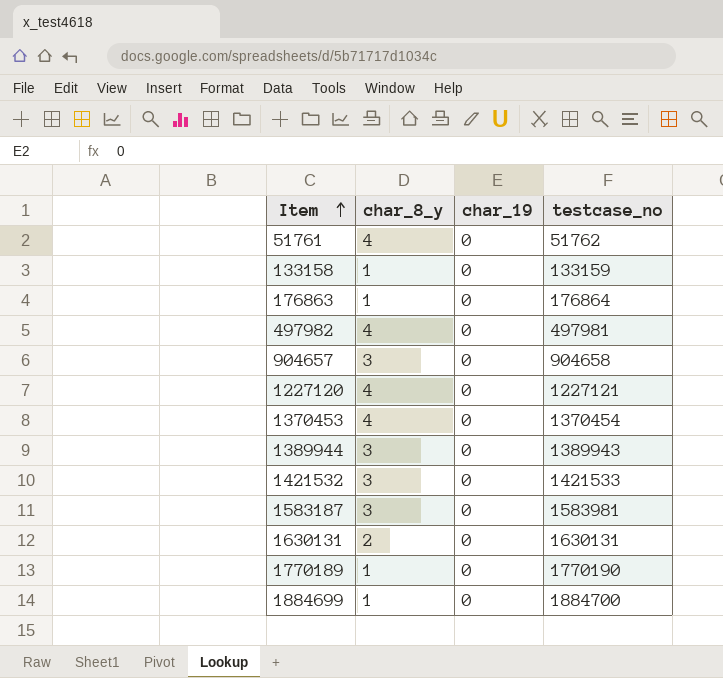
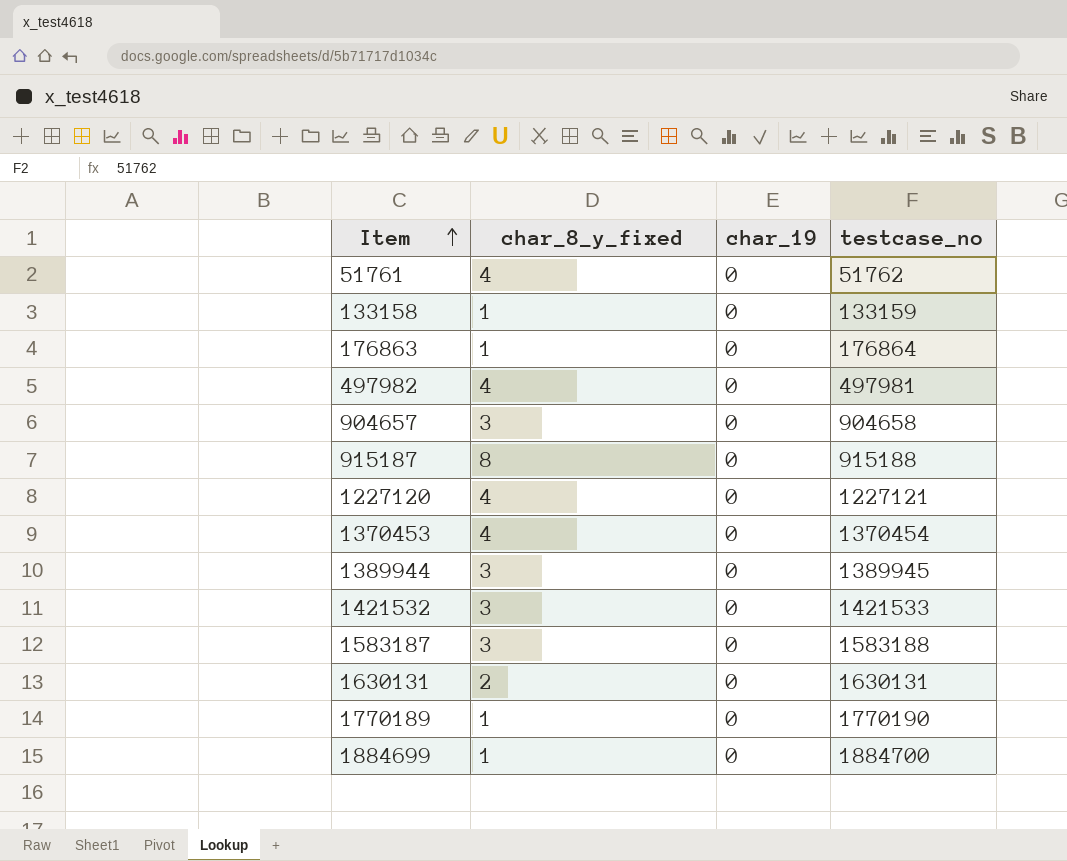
column name: char_8_y -> char_8_y_fixed
row 915187: none -> 8 | 0 | 915188
1389944 | testcase_no: 1389943 -> 1389945
1583187 | testcase_no: 1583981 -> 1583188

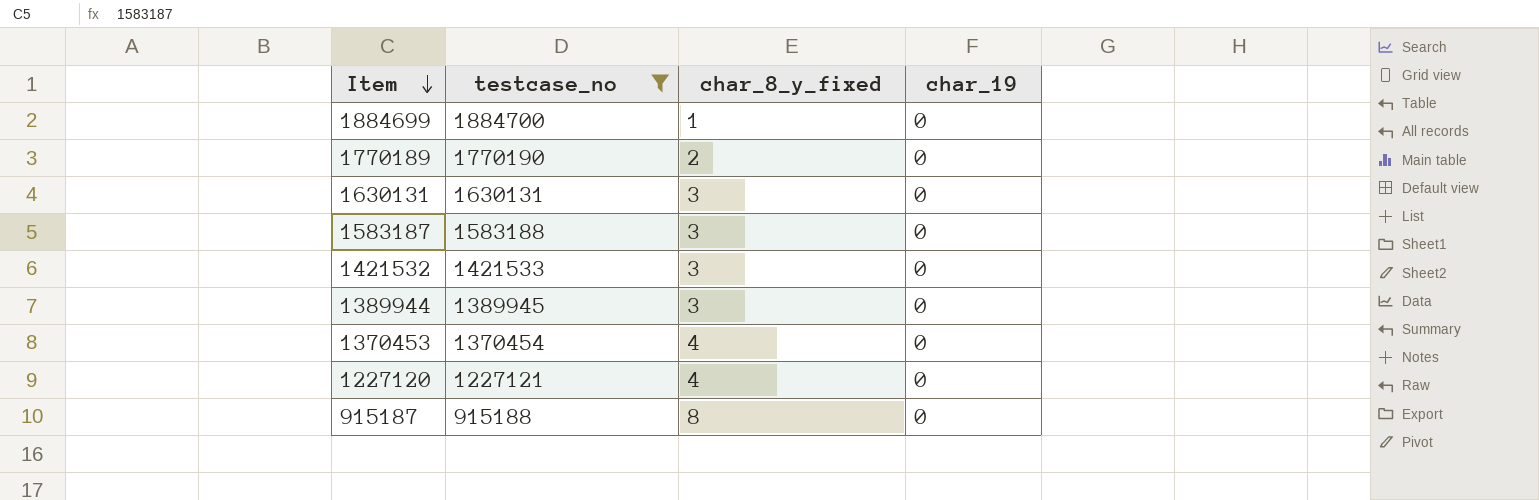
filter: none -> testcase_no >= 915188
row order: Item ascending -> Item descending
column testcase_no | position: 4 -> 2
1770189 | char_8_y_fixed: 1 -> 2
1630131 | char_8_y_fixed: 2 -> 3

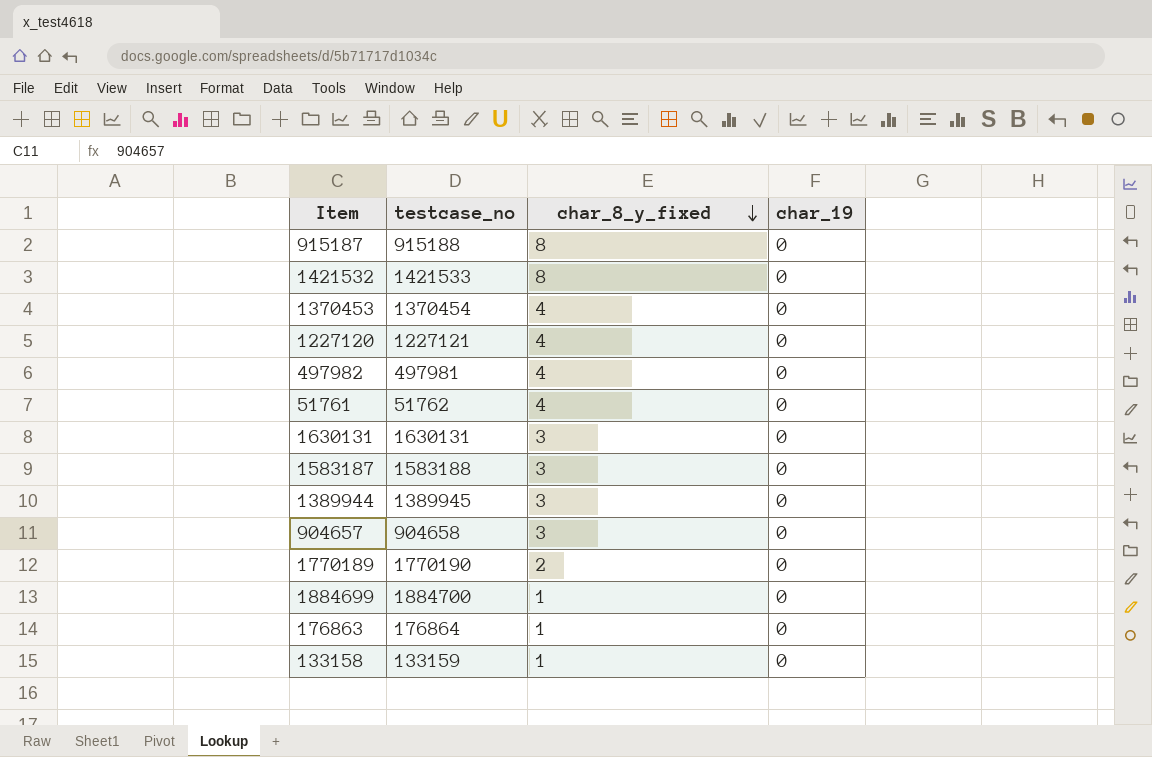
filter: testcase_no >= 915188 -> none
row order: Item descending -> char_8_y_fixed descending
1421532 | char_8_y_fixed: 3 -> 8

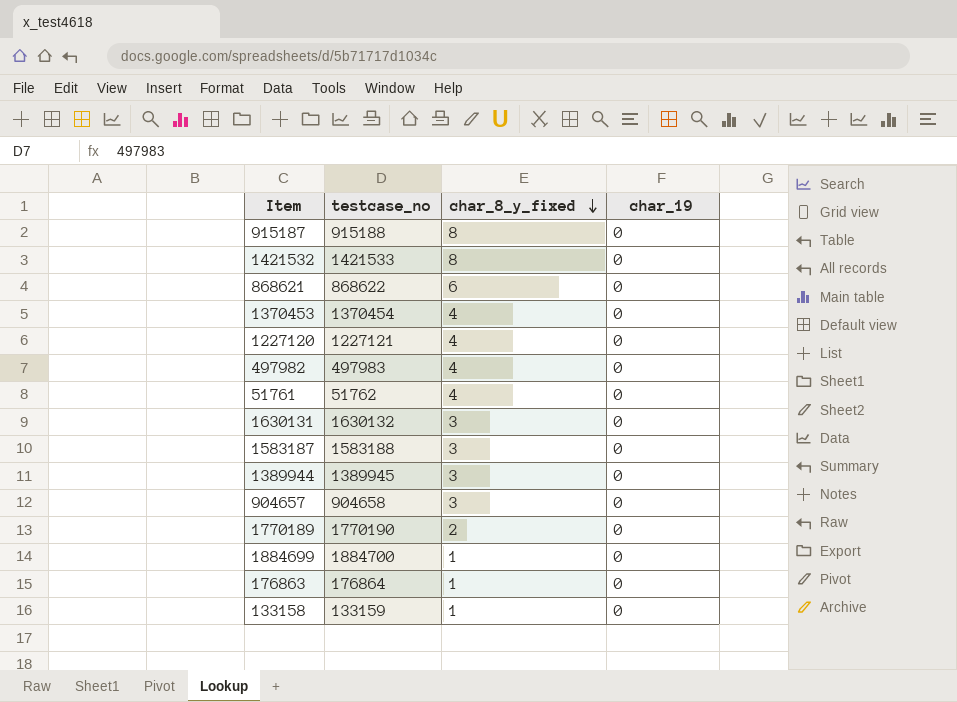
row 868621: none -> 868622 | 6 | 0
497982 | testcase_no: 497981 -> 497983
1630131 | testcase_no: 1630131 -> 1630132

